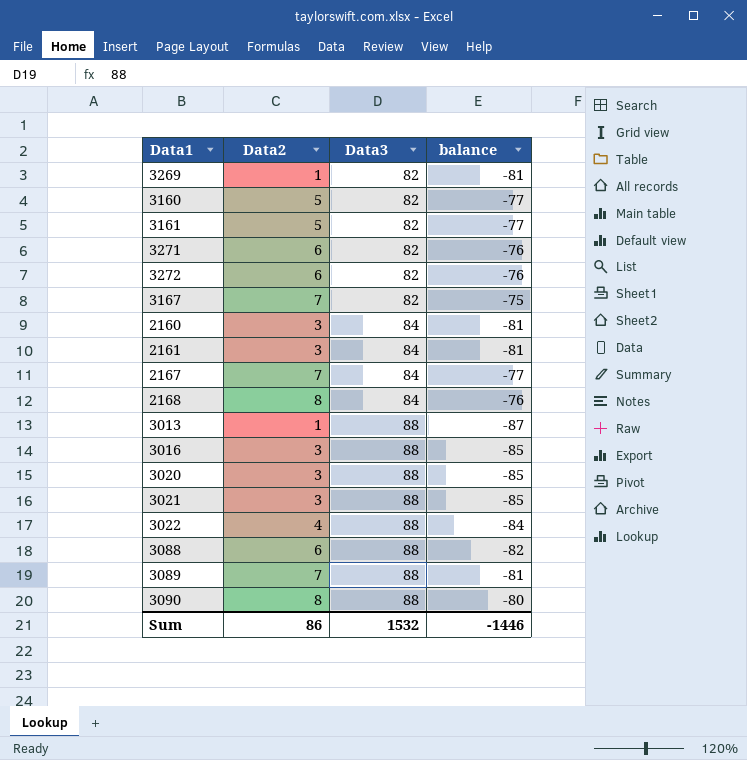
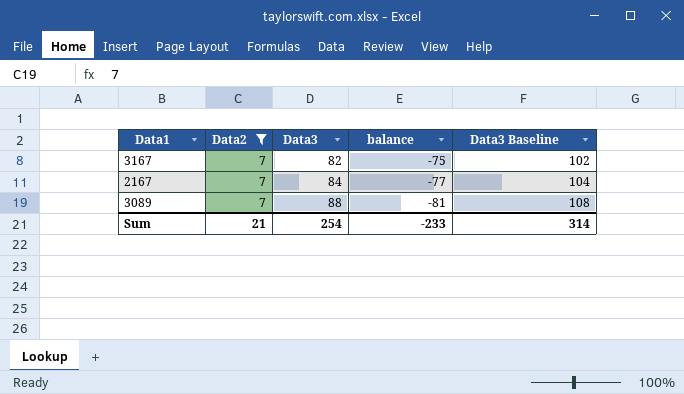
filter: none -> Data2 = 7
column Data3 Baseline | formula: none -> [Data3] + 20
Sum | Data2: 86 -> 21
Sum | Data3: 1532 -> 254
Sum | balance: -1446 -> -233

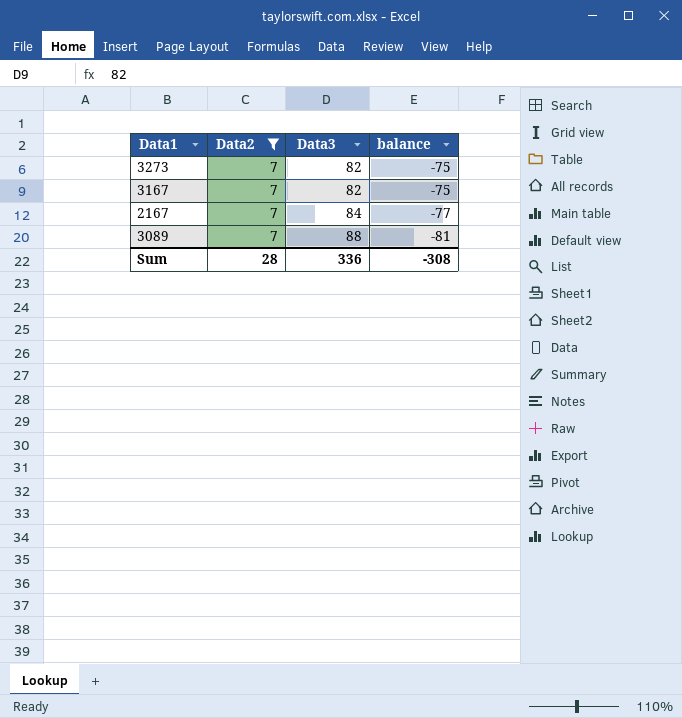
column Data3 Baseline | formula: [Data3] + 20 -> none
row 3273: none -> 7 | 82 | -75
Sum | Data2: 21 -> 28
Sum | Data3: 254 -> 336
Sum | balance: -233 -> -308

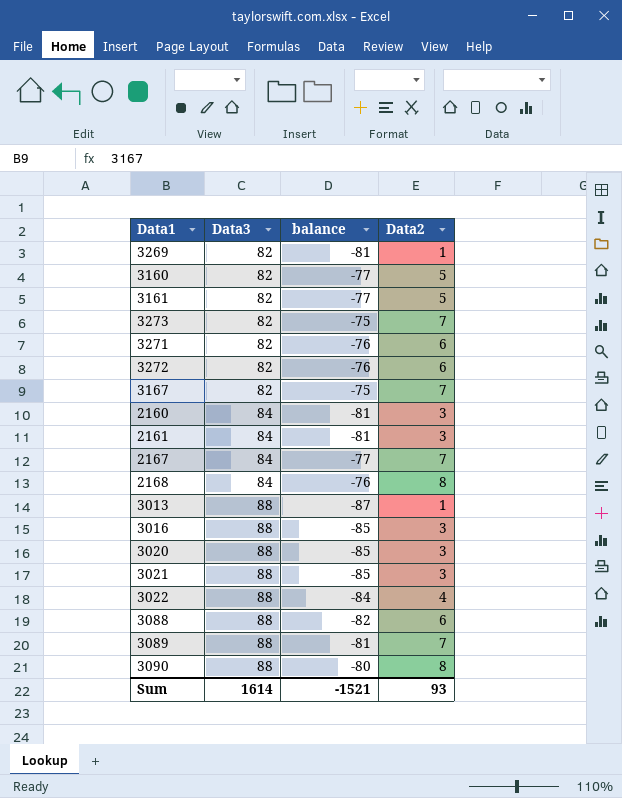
filter: Data2 = 7 -> none
column Data2 | position: 2 -> 4
Sum | Data3: 336 -> 1614
Sum | balance: -308 -> -1521
Sum | Data2: 28 -> 93

